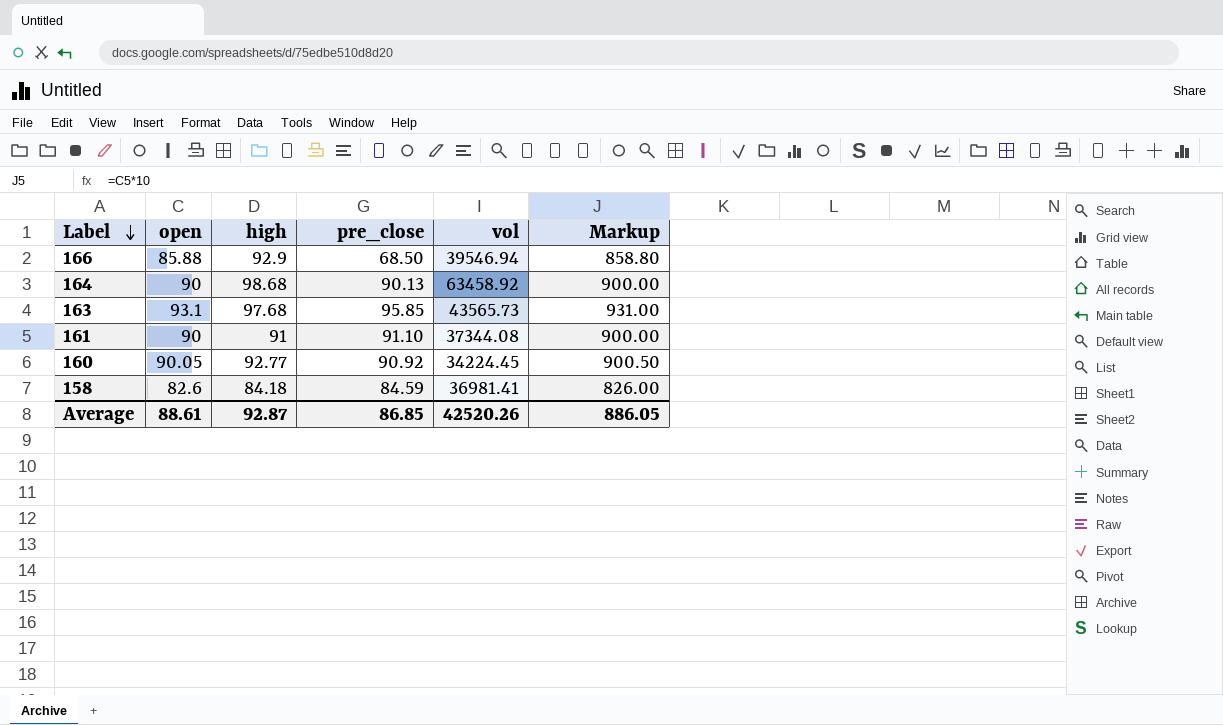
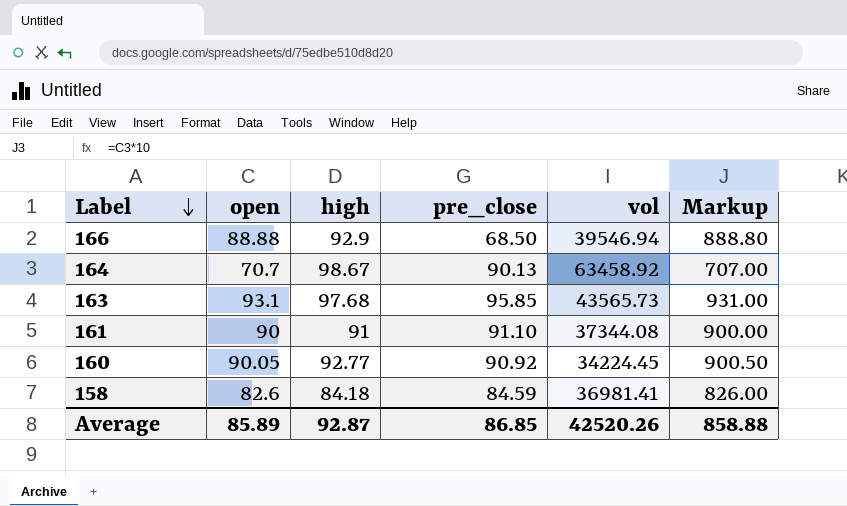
166 | open: 85.88 -> 88.88
166 | Markup: 858.80 -> 888.80
164 | open: 90 -> 70.7
164 | high: 98.68 -> 98.67
164 | Markup: 900.00 -> 707.00
Average | open: 88.61 -> 85.89
Average | Markup: 886.05 -> 858.88

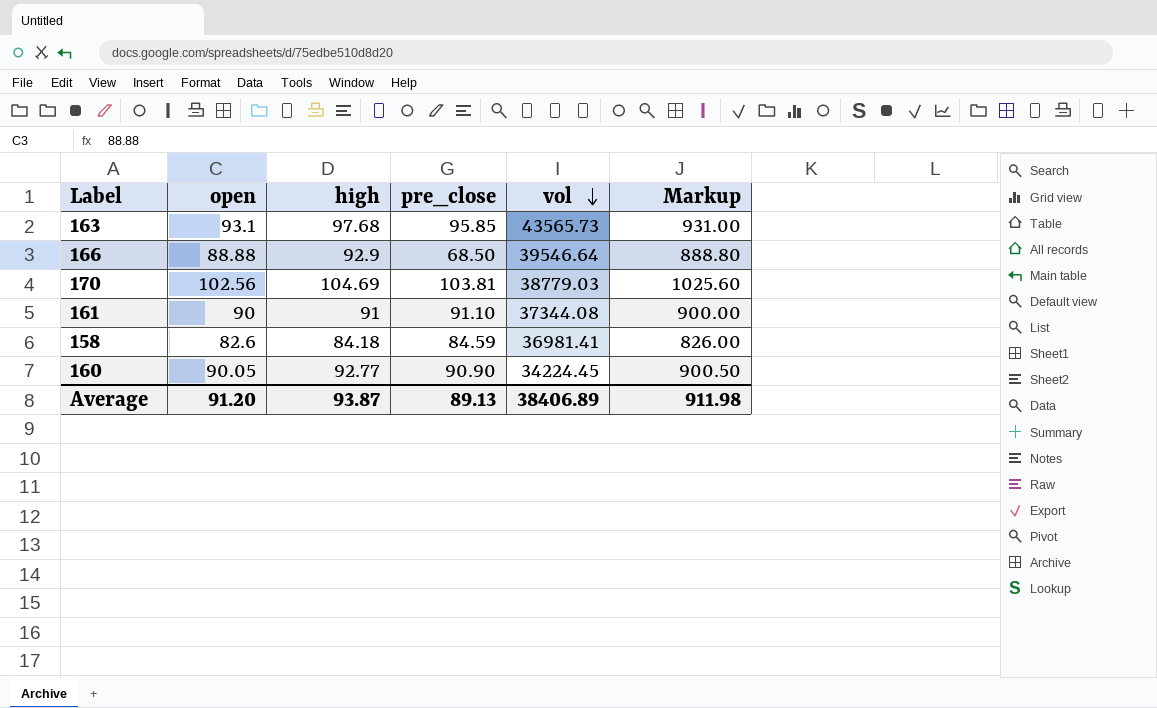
row order: Label descending -> vol descending
row 164: 70.7 | 98.67 | 90.13 | 63458.92 | 707.00 -> none
166 | vol: 39546.94 -> 39546.64
row 170: none -> 102.56 | 104.69 | 103.81 | 38779.03 | 1025.60
160 | pre_close: 90.92 -> 90.90
Average | open: 85.89 -> 91.20
Average | high: 92.87 -> 93.87
Average | pre_close: 86.85 -> 89.13
Average | vol: 42520.26 -> 38406.89
Average | Markup: 858.88 -> 911.98

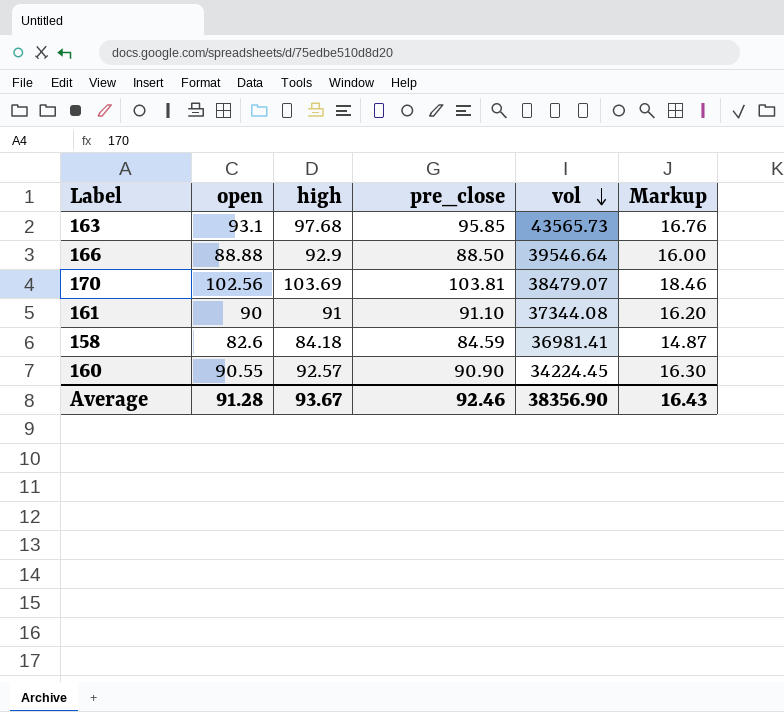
column Markup | formula: [open] * 10 -> [open] * 0.18
166 | pre_close: 68.50 -> 88.50
170 | high: 104.69 -> 103.69
170 | vol: 38779.03 -> 38479.07
160 | open: 90.05 -> 90.55
160 | high: 92.77 -> 92.57
Average | open: 91.20 -> 91.28
Average | high: 93.87 -> 93.67
Average | pre_close: 89.13 -> 92.46
Average | vol: 38406.89 -> 38356.90
Average | Markup: 911.98 -> 16.43

